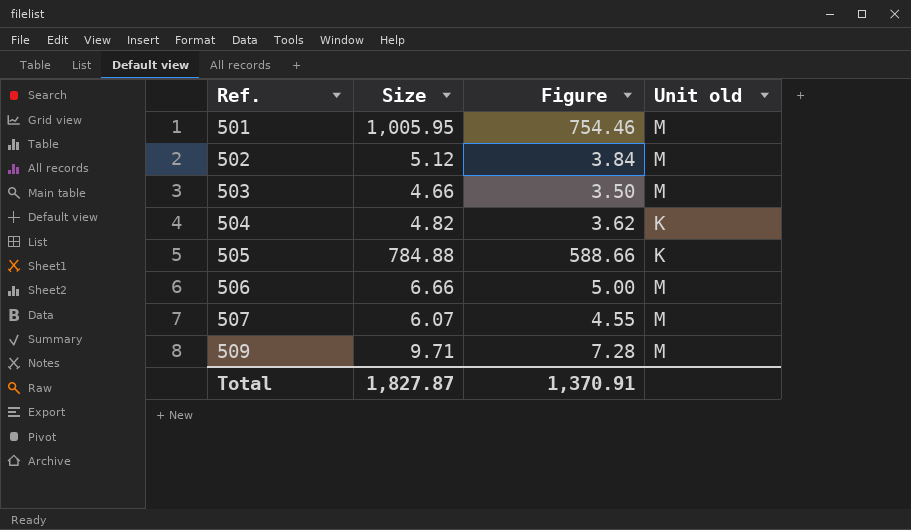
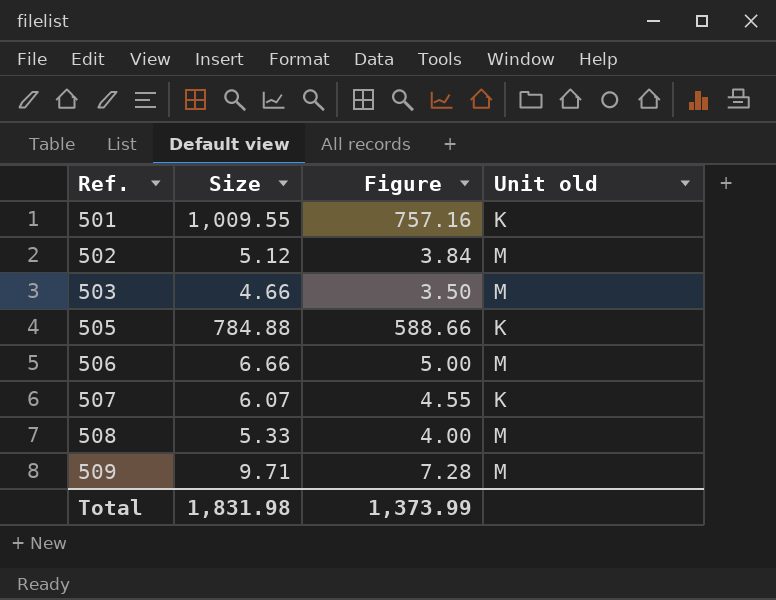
row 504: 4.82 | 3.62 | K -> none
501 | Size: 1,005.95 -> 1,009.55
501 | Figure: 754.46 -> 757.16
501 | Unit old: M -> K
507 | Unit old: M -> K
row 508: none -> 5.33 | 4.00 | M
Total | Size: 1,827.87 -> 1,831.98
Total | Figure: 1,370.91 -> 1,373.99

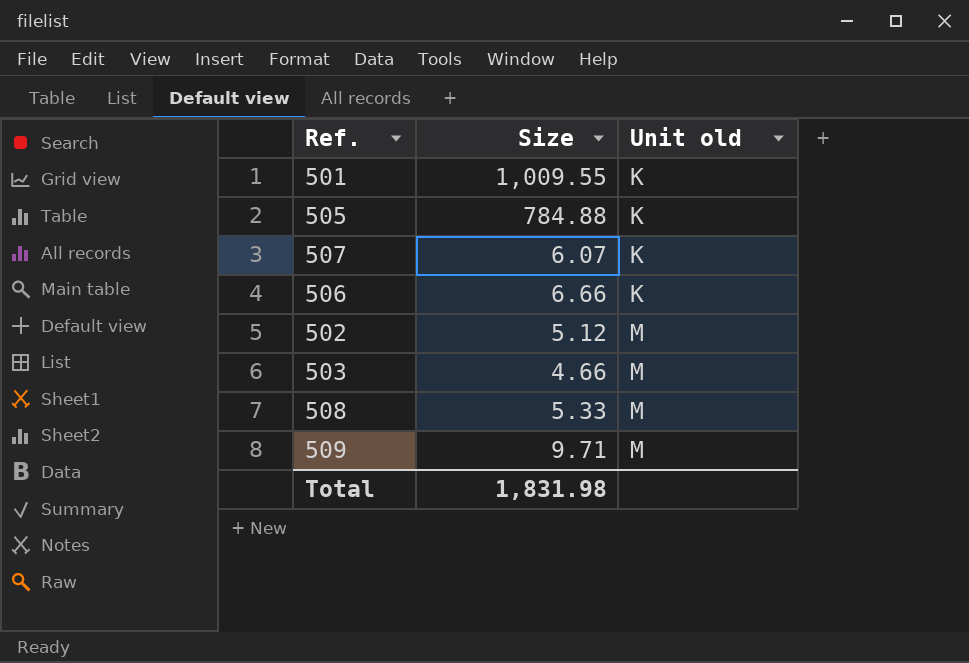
row order: Ref. ascending -> Unit old ascending
column Figure | formula: [Size] * 0.75 -> none
506 | Unit old: M -> K

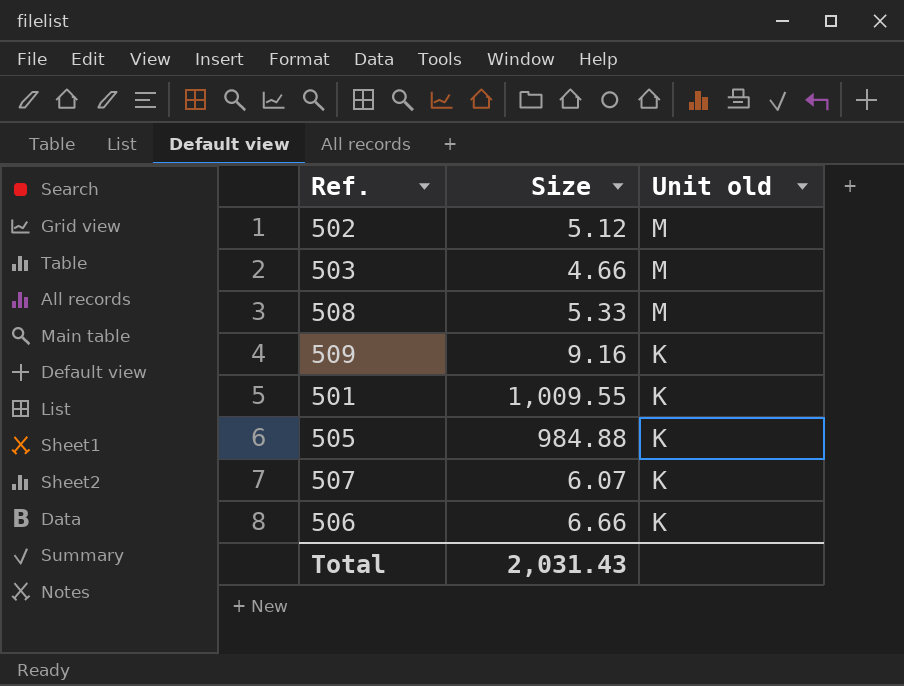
row order: Unit old ascending -> Unit old descending
509 | Size: 9.71 -> 9.16
509 | Unit old: M -> K
505 | Size: 784.88 -> 984.88
Total | Size: 1,831.98 -> 2,031.43

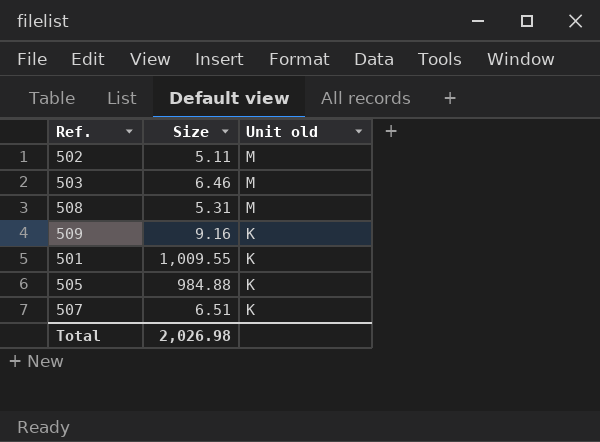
row 506: 6.66 | K -> none
502 | Size: 5.12 -> 5.11
503 | Size: 4.66 -> 6.46
508 | Size: 5.33 -> 5.31
507 | Size: 6.07 -> 6.51
Total | Size: 2,031.43 -> 2,026.98

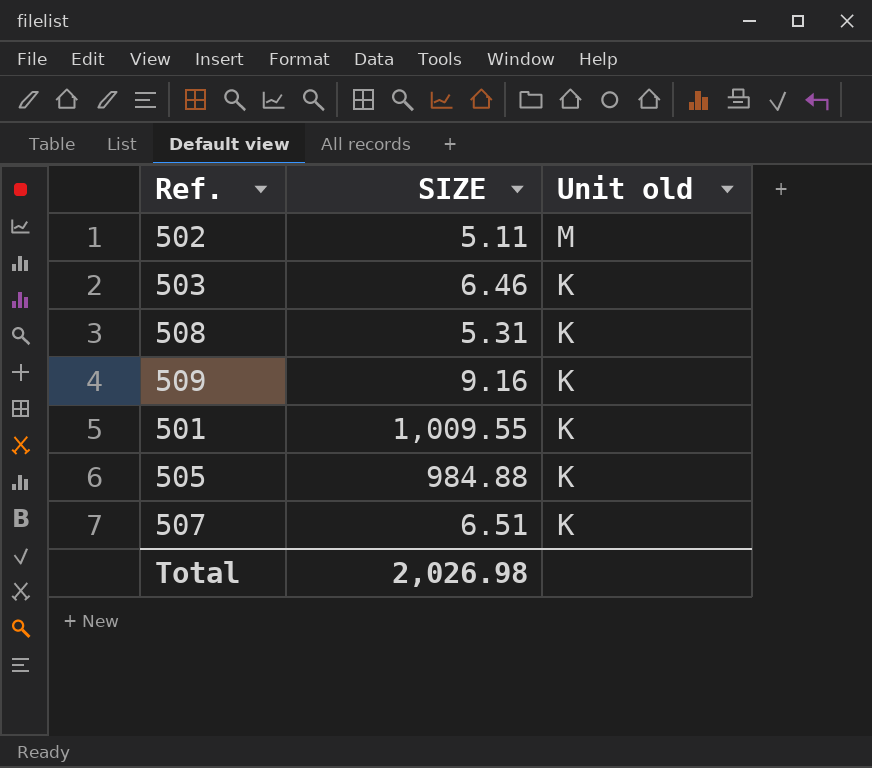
column name: Size -> SIZE
503 | Unit old: M -> K
508 | Unit old: M -> K

